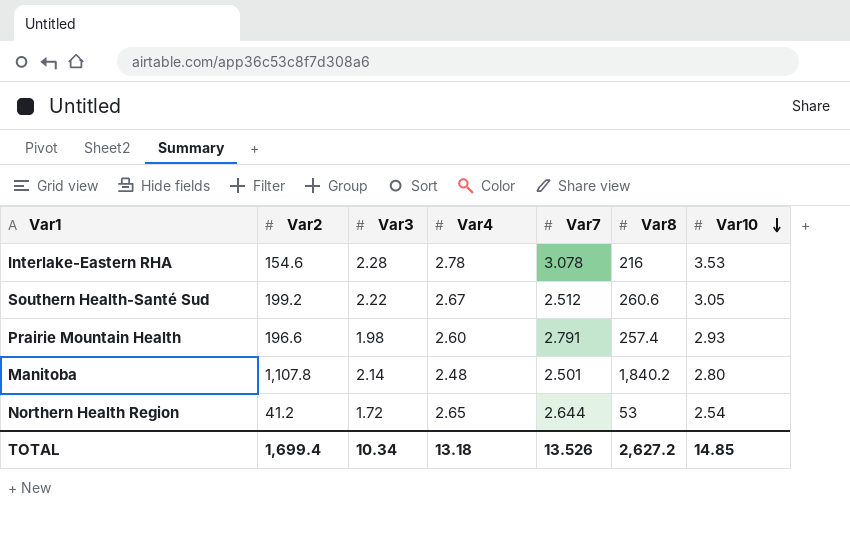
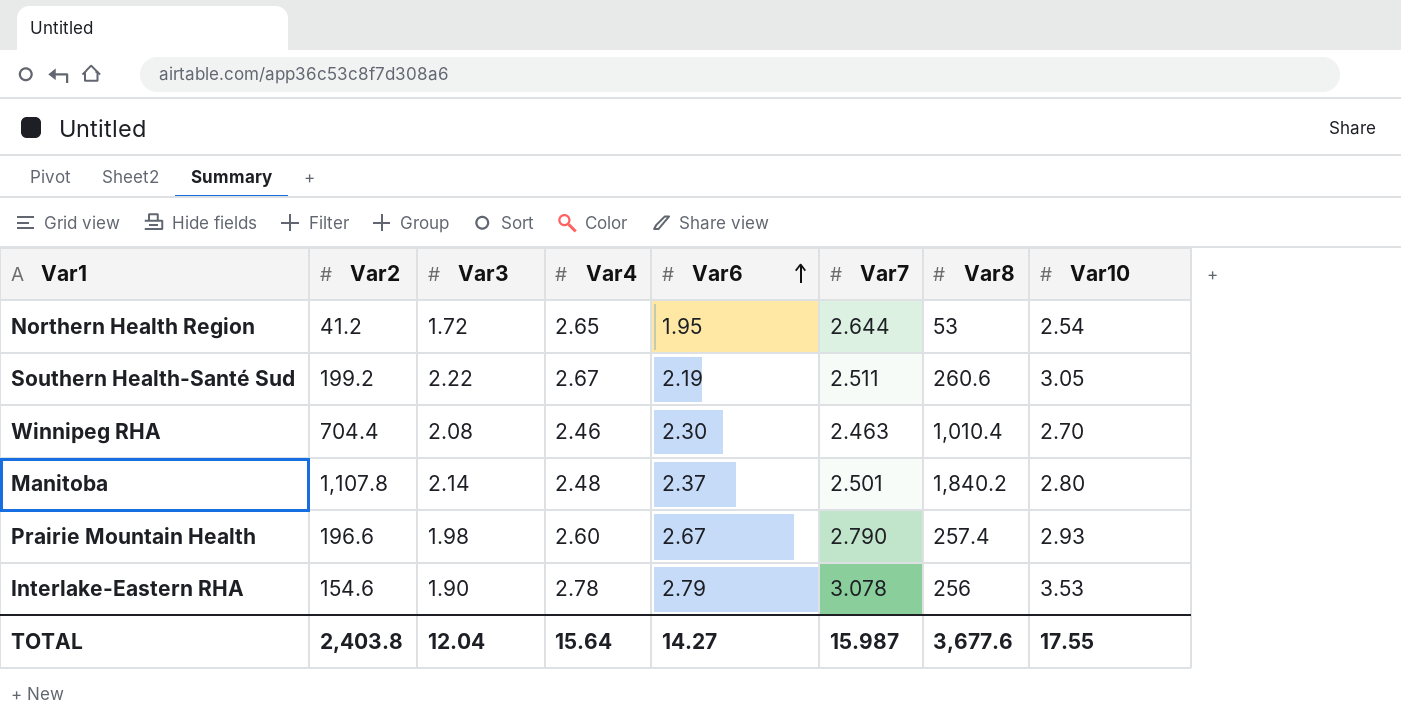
row order: Var10 descending -> Var6 ascending
column Var6 | position: none -> 5
Southern Health-Santé Sud | Var7: 2.512 -> 2.511
row Winnipeg RHA: none -> 704.4 | 2.08 | 2.46 | 2.30 | 2.463 | 1,010.4 | 2.70
Prairie Mountain Health | Var7: 2.791 -> 2.790
Interlake-Eastern RHA | Var3: 2.28 -> 1.90
Interlake-Eastern RHA | Var8: 216 -> 256
TOTAL | Var2: 1,699.4 -> 2,403.8
TOTAL | Var3: 10.34 -> 12.04
TOTAL | Var4: 13.18 -> 15.64
TOTAL | Var7: 13.526 -> 15.987
TOTAL | Var8: 2,627.2 -> 3,677.6
TOTAL | Var10: 14.85 -> 17.55

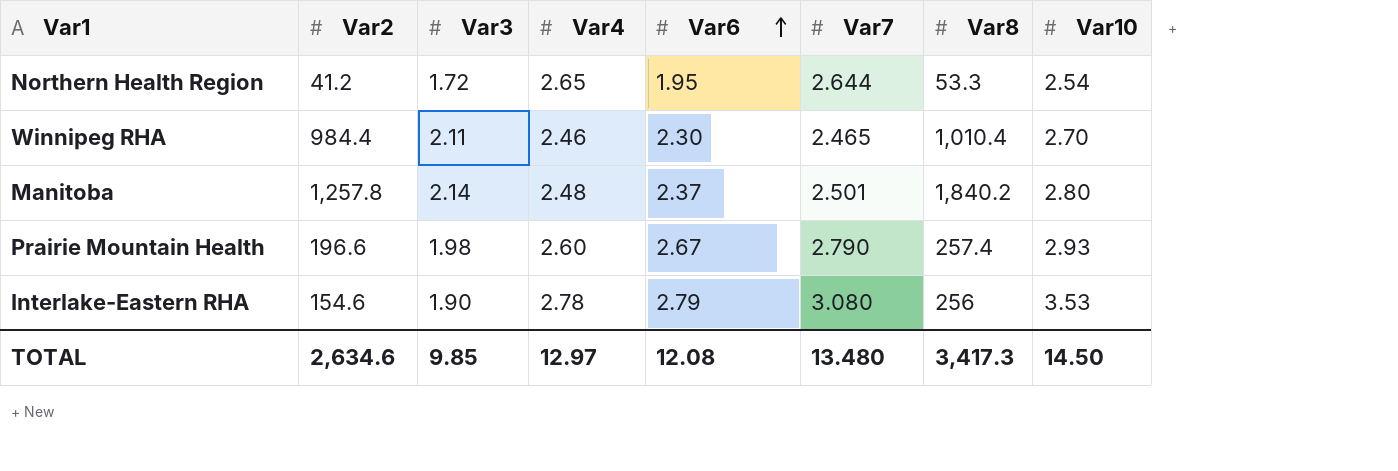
row Southern Health-Santé Sud: 199.2 | 2.22 | 2.67 | 2.19 | 2.511 | 260.6 | 3.05 -> none
Northern Health Region | Var8: 53 -> 53.3
Winnipeg RHA | Var2: 704.4 -> 984.4
Winnipeg RHA | Var3: 2.08 -> 2.11
Winnipeg RHA | Var7: 2.463 -> 2.465
Manitoba | Var2: 1,107.8 -> 1,257.8
Interlake-Eastern RHA | Var7: 3.078 -> 3.080
TOTAL | Var2: 2,403.8 -> 2,634.6
TOTAL | Var3: 12.04 -> 9.85
TOTAL | Var4: 15.64 -> 12.97
TOTAL | Var6: 14.27 -> 12.08
TOTAL | Var7: 15.987 -> 13.480
TOTAL | Var8: 3,677.6 -> 3,417.3
TOTAL | Var10: 17.55 -> 14.50

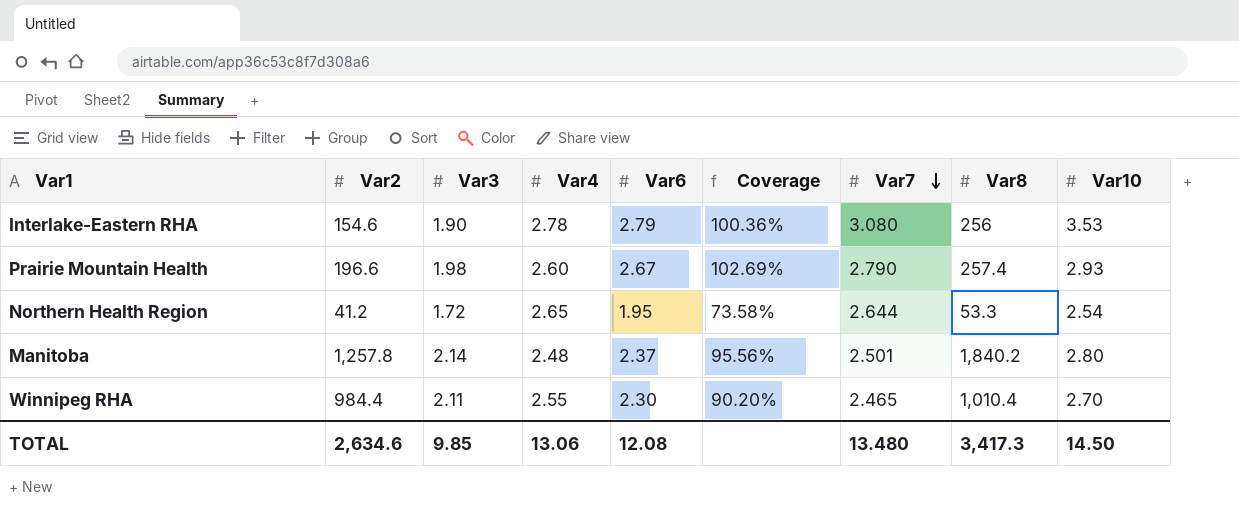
row order: Var6 ascending -> Var7 descending
column Coverage | formula: none -> [Var6] / [Var4]
Winnipeg RHA | Var4: 2.46 -> 2.55
TOTAL | Var4: 12.97 -> 13.06

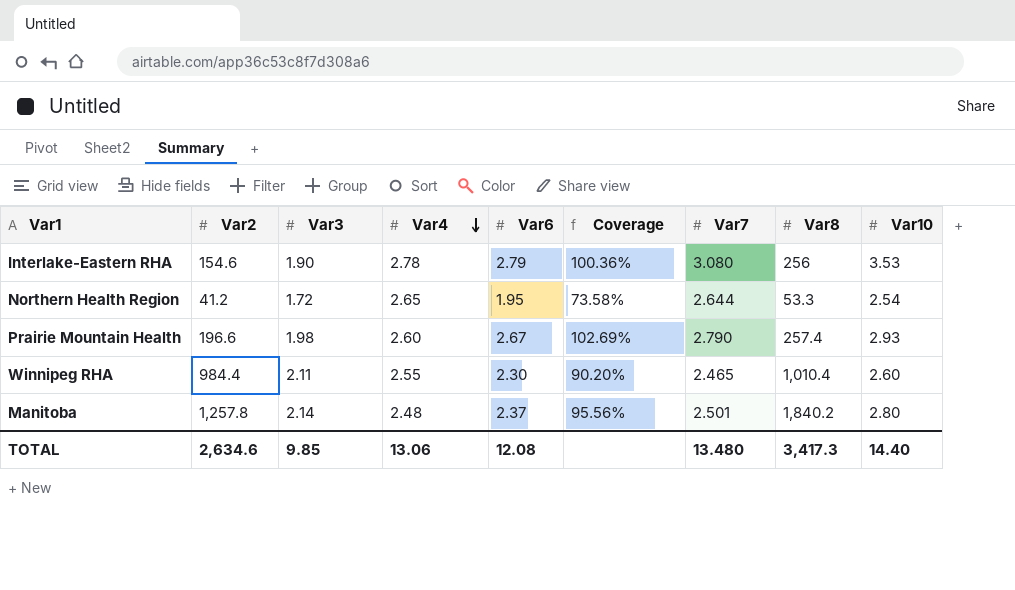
row order: Var7 descending -> Var4 descending
Winnipeg RHA | Var10: 2.70 -> 2.60
TOTAL | Var10: 14.50 -> 14.40

